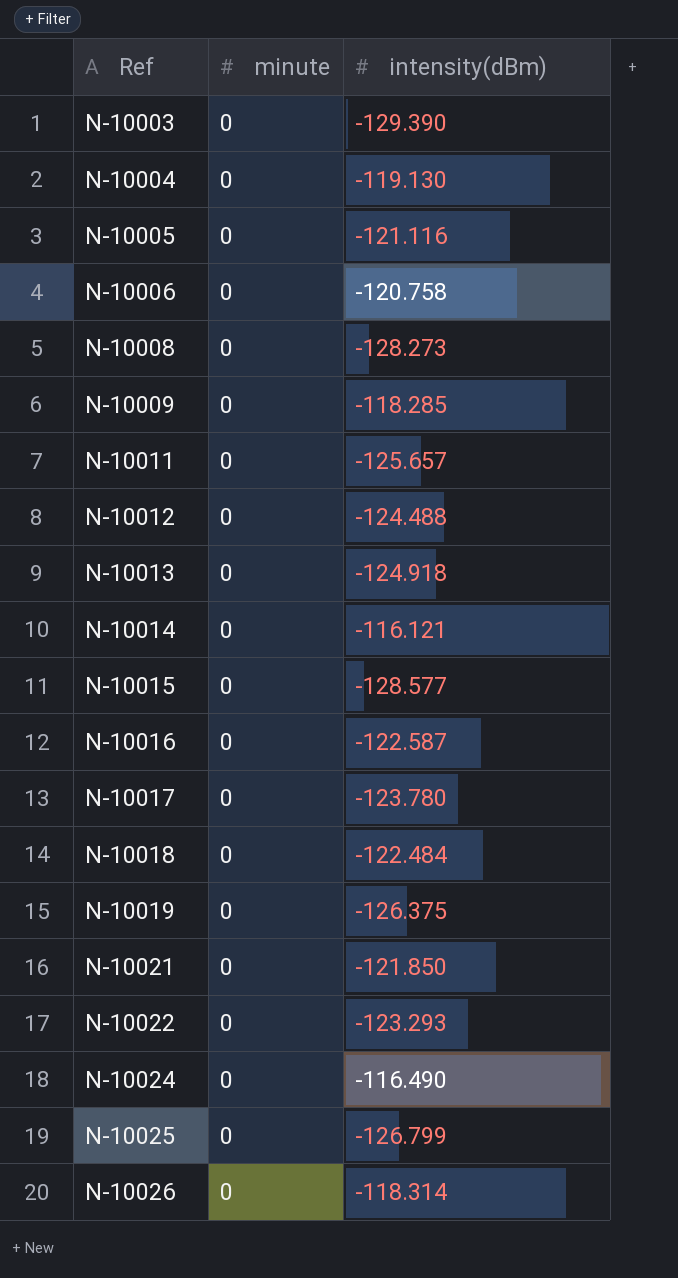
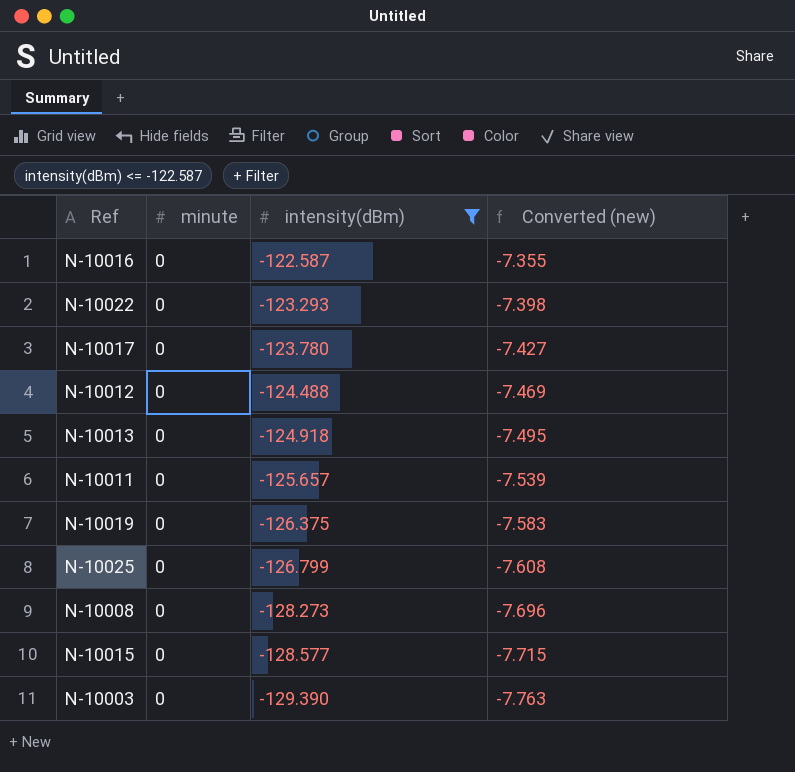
filter: none -> intensity(dBm) <= -122.587
row order: Ref ascending -> intensity(dBm) descending
column Converted (new) | formula: none -> [intensity(dBm)] * 0.06

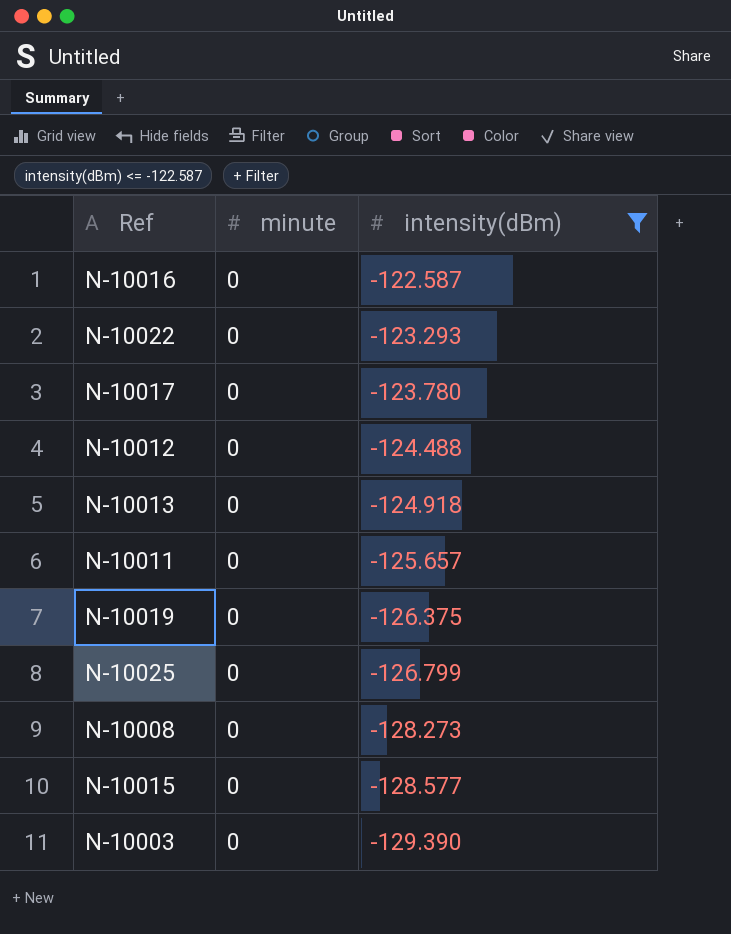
column Converted (new) | formula: [intensity(dBm)] * 0.06 -> none

